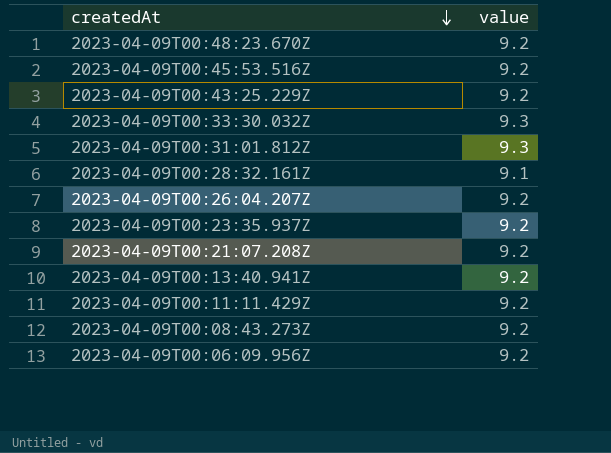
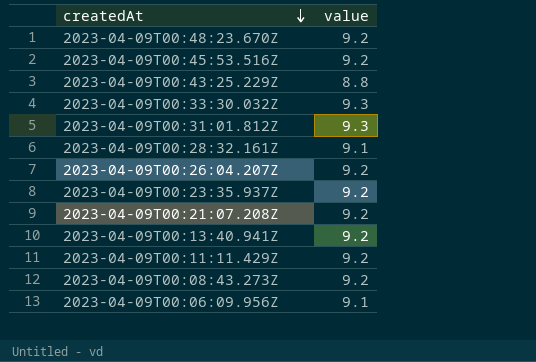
2023-04-09T00:43:25.229Z | value: 9.2 -> 8.8
2023-04-09T00:06:09.956Z | value: 9.2 -> 9.1

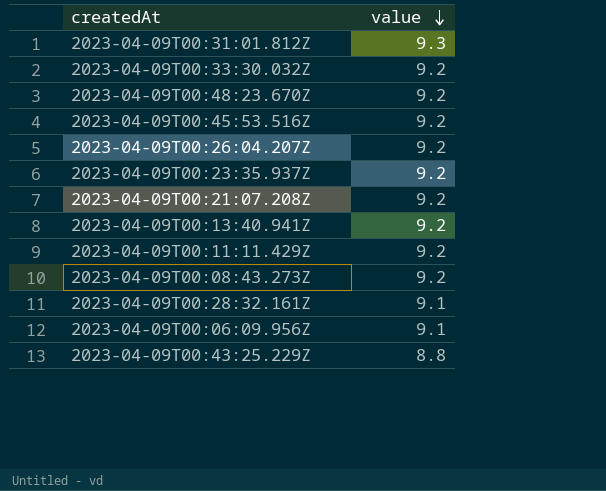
row order: createdAt descending -> value descending
2023-04-09T00:33:30.032Z | value: 9.3 -> 9.2

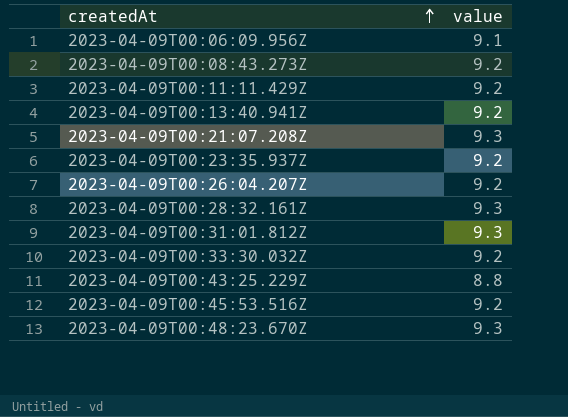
row order: value descending -> createdAt ascending
2023-04-09T00:21:07.208Z | value: 9.2 -> 9.3
2023-04-09T00:28:32.161Z | value: 9.1 -> 9.3
2023-04-09T00:48:23.670Z | value: 9.2 -> 9.3

